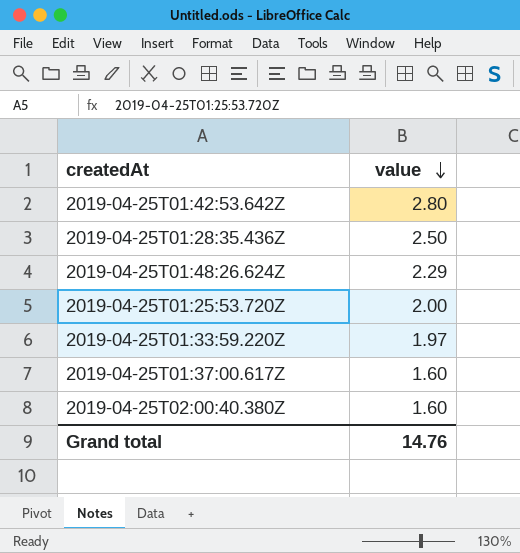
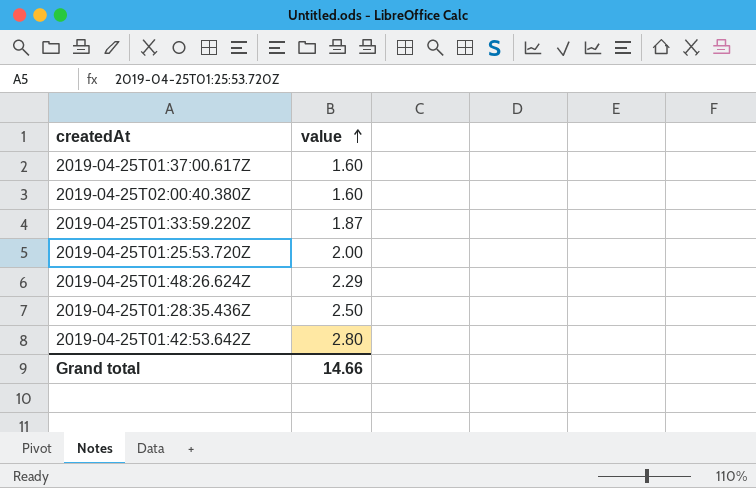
row order: value descending -> value ascending
2019-04-25T01:33:59.220Z | value: 1.97 -> 1.87
Grand total | value: 14.76 -> 14.66

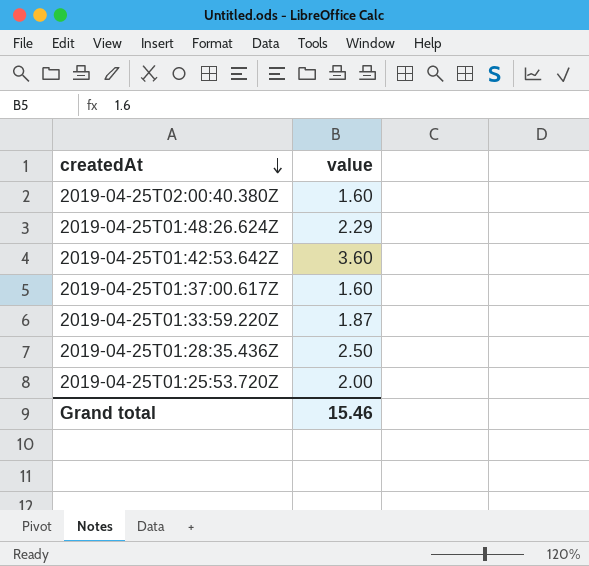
row order: value ascending -> createdAt descending
2019-04-25T01:42:53.642Z | value: 2.80 -> 3.60
Grand total | value: 14.66 -> 15.46

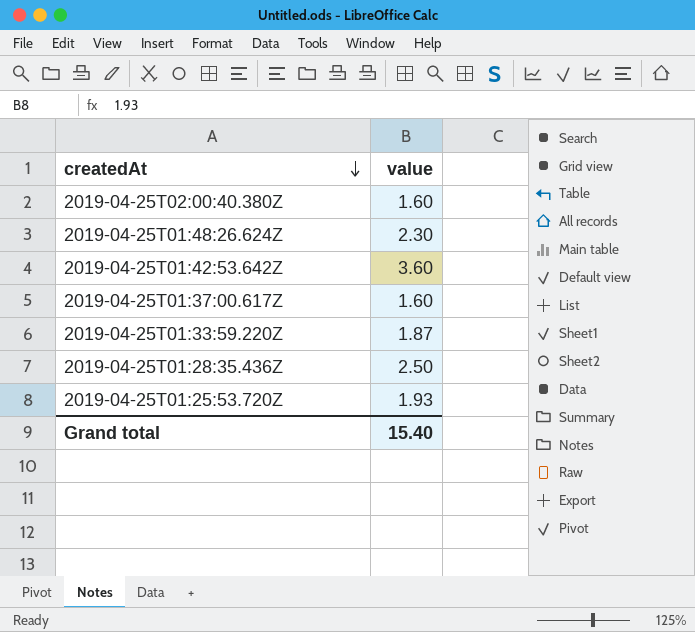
2019-04-25T01:48:26.624Z | value: 2.29 -> 2.30
2019-04-25T01:25:53.720Z | value: 2.00 -> 1.93
Grand total | value: 15.46 -> 15.40

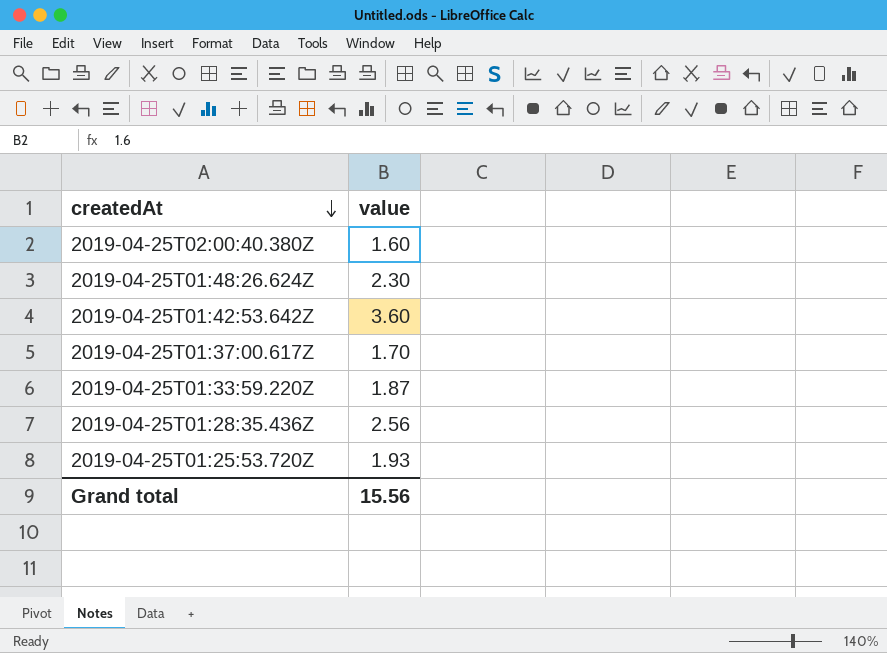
2019-04-25T01:37:00.617Z | value: 1.60 -> 1.70
2019-04-25T01:28:35.436Z | value: 2.50 -> 2.56
Grand total | value: 15.40 -> 15.56

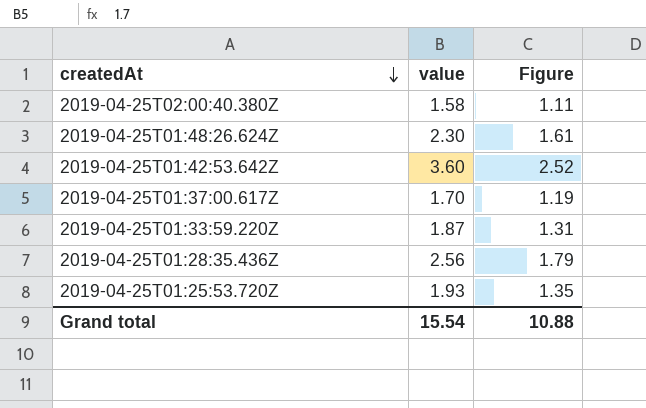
column Figure | formula: none -> [value] * 0.7
2019-04-25T02:00:40.380Z | value: 1.60 -> 1.58
Grand total | value: 15.56 -> 15.54

